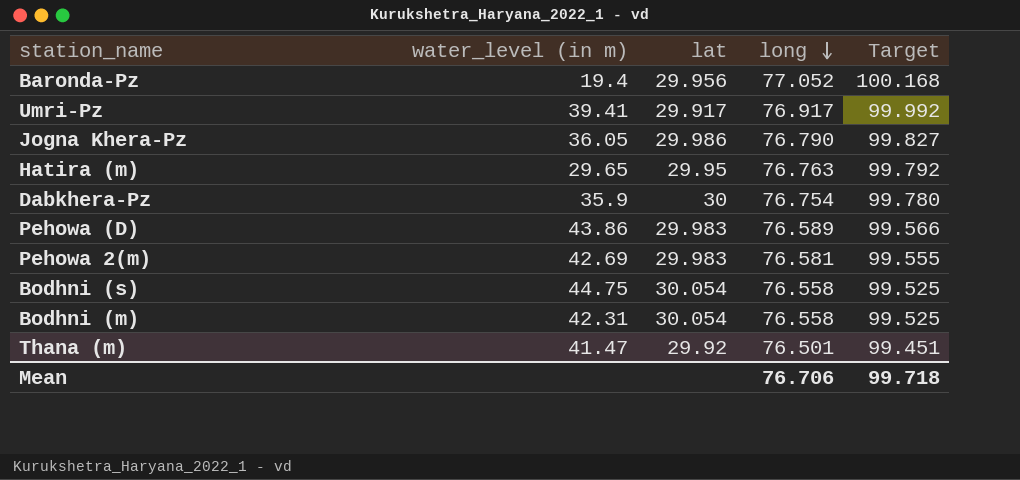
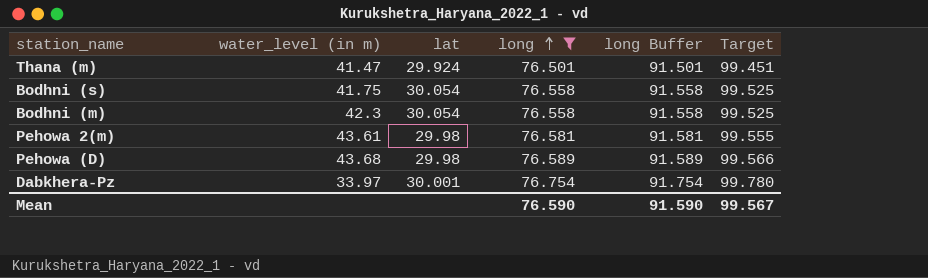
filter: none -> long <= 76.754
row order: long descending -> long ascending
column long Buffer | formula: none -> [long] + 15
Thana (m) | lat: 29.92 -> 29.924
Bodhni (s) | water_level (in m): 44.75 -> 41.75
Bodhni (m) | water_level (in m): 42.31 -> 42.3
Pehowa 2(m) | water_level (in m): 42.69 -> 43.61
Pehowa 2(m) | lat: 29.983 -> 29.98
Pehowa (D) | water_level (in m): 43.86 -> 43.68
Pehowa (D) | lat: 29.983 -> 29.98
Dabkhera-Pz | water_level (in m): 35.9 -> 33.97
Dabkhera-Pz | lat: 30 -> 30.001
Mean | long: 76.706 -> 76.590
Mean | Target: 99.718 -> 99.567

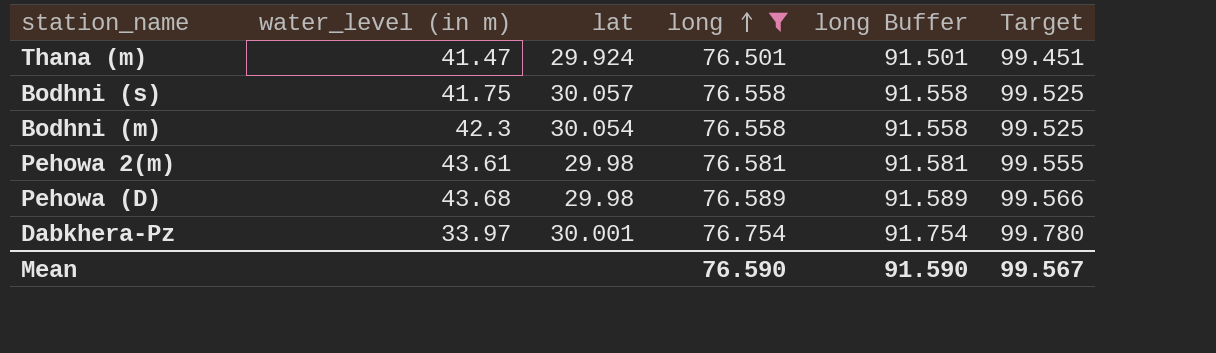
Bodhni (s) | lat: 30.054 -> 30.057

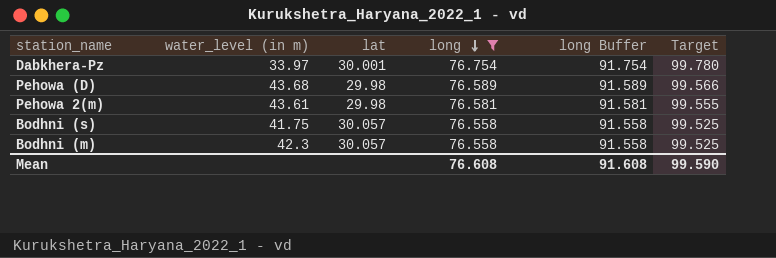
row order: long ascending -> long descending
row Thana (m): 41.47 | 29.924 | 76.501 | 91.501 | 99.451 -> none
Bodhni (m) | lat: 30.054 -> 30.057
Mean | long: 76.590 -> 76.608
Mean | long Buffer: 91.590 -> 91.608
Mean | Target: 99.567 -> 99.590

